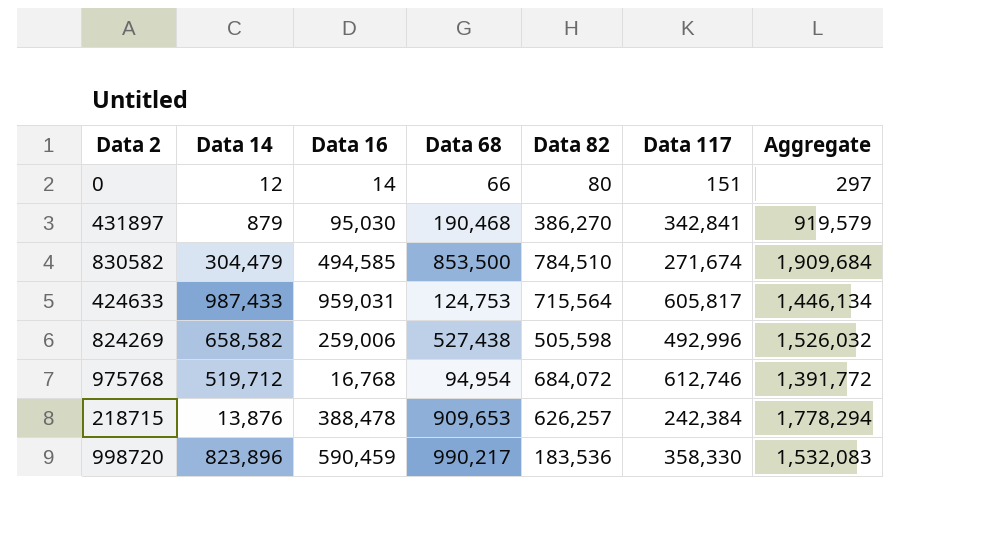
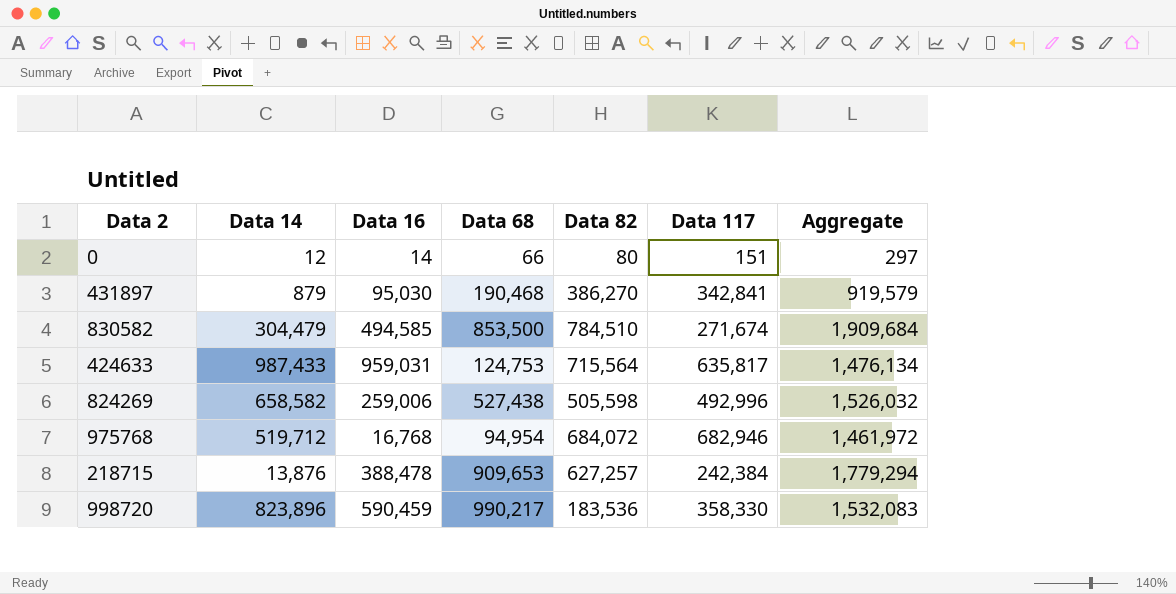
424633 | Data 117: 605,817 -> 635,817
424633 | Aggregate: 1,446,134 -> 1,476,134
975768 | Data 117: 612,746 -> 682,946
975768 | Aggregate: 1,391,772 -> 1,461,972
218715 | Data 82: 626,257 -> 627,257
218715 | Aggregate: 1,778,294 -> 1,779,294

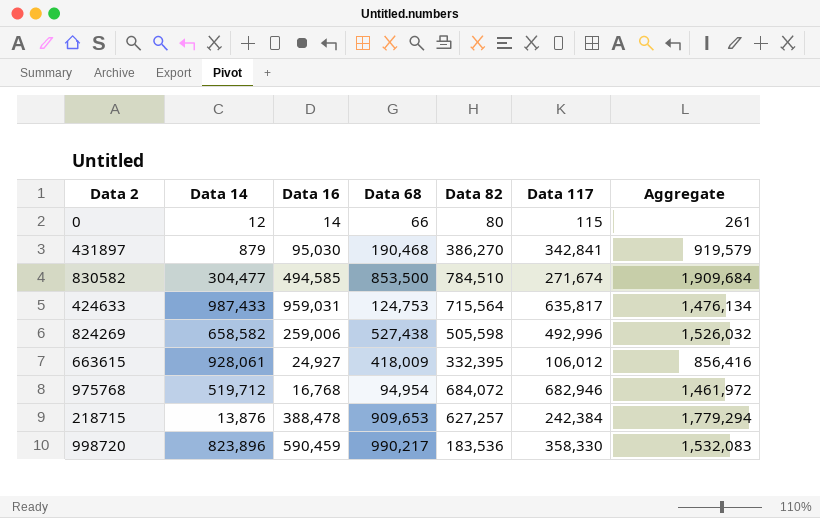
0 | Data 117: 151 -> 115
0 | Aggregate: 297 -> 261
830582 | Data 14: 304,479 -> 304,477
row 663615: none -> 928,061 | 24,927 | 418,009 | 332,395 | 106,012 | 856,416

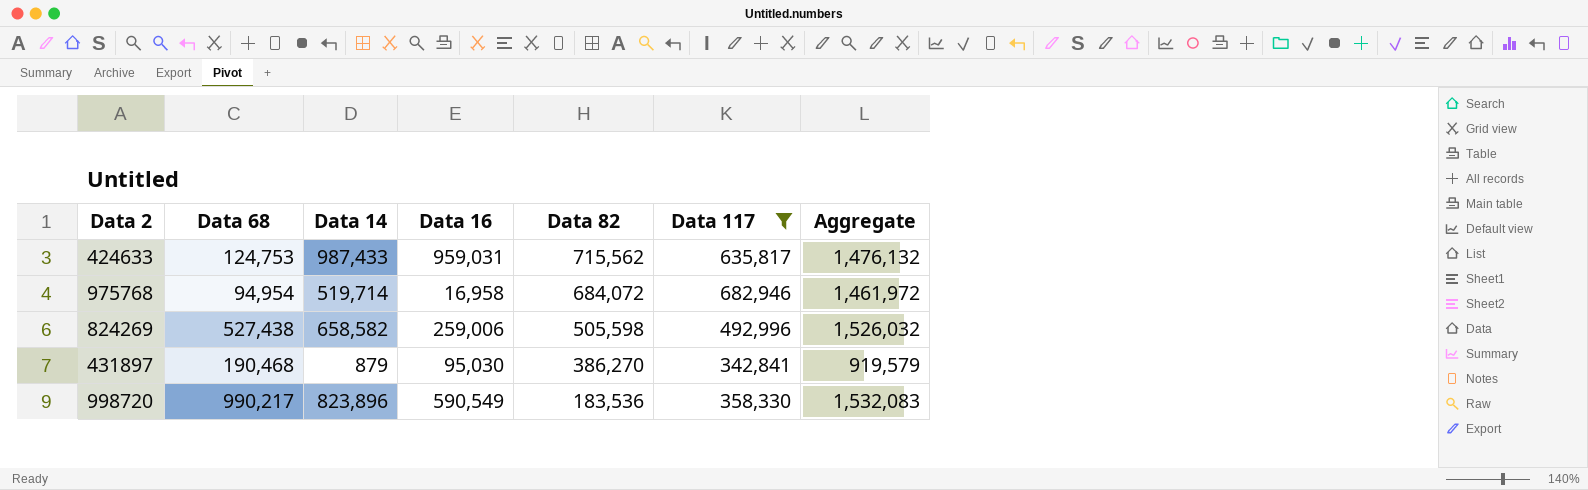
filter: none -> Data 117 >= 342,841
row order: none -> Data 82 descending
column Data 68 | position: 4 -> 2
424633 | Data 82: 715,564 -> 715,562
424633 | Aggregate: 1,476,134 -> 1,476,132
975768 | Data 14: 519,712 -> 519,714
975768 | Data 16: 16,768 -> 16,958
998720 | Data 16: 590,459 -> 590,549

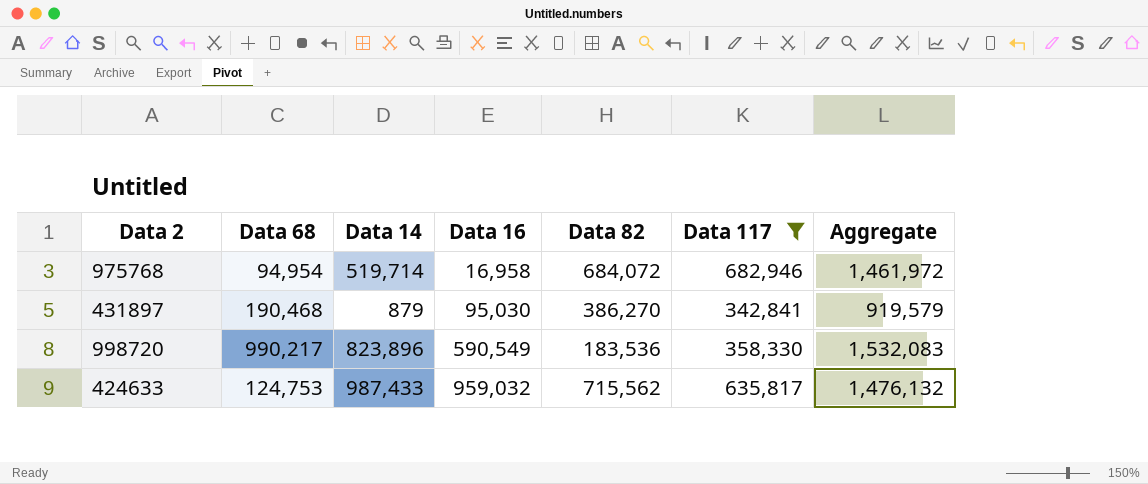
row order: Data 82 descending -> Data 16 ascending
row 824269: 527,438 | 658,582 | 259,006 | 505,598 | 492,996 | 1,526,032 -> none
424633 | Data 16: 959,031 -> 959,032

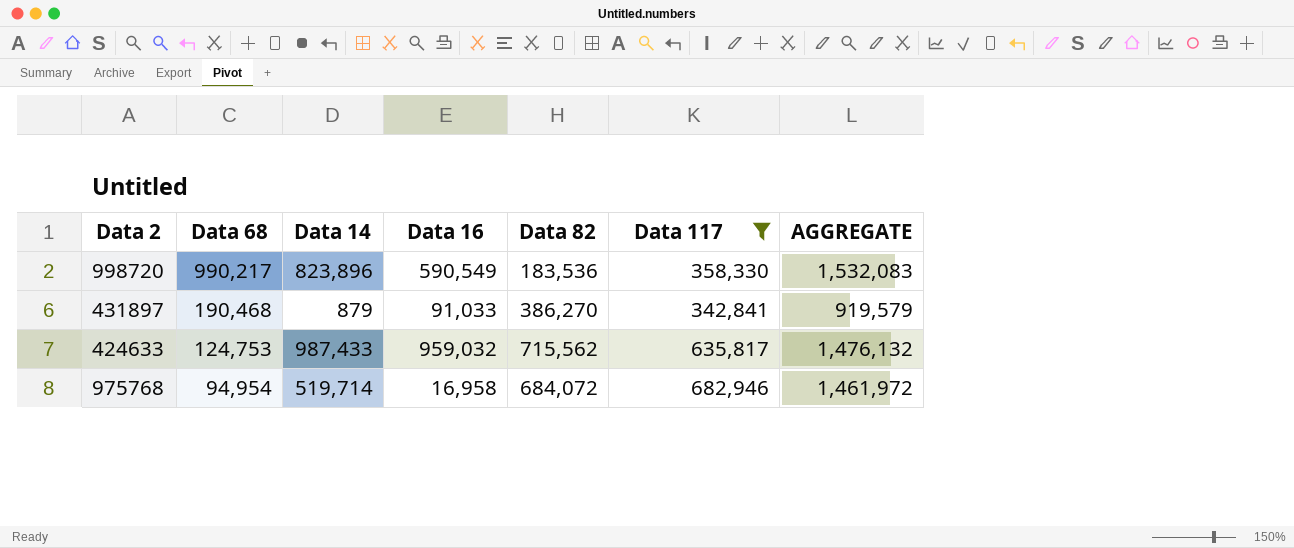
row order: Data 16 ascending -> Data 68 descending
column name: Aggregate -> AGGREGATE
431897 | Data 16: 95,030 -> 91,033

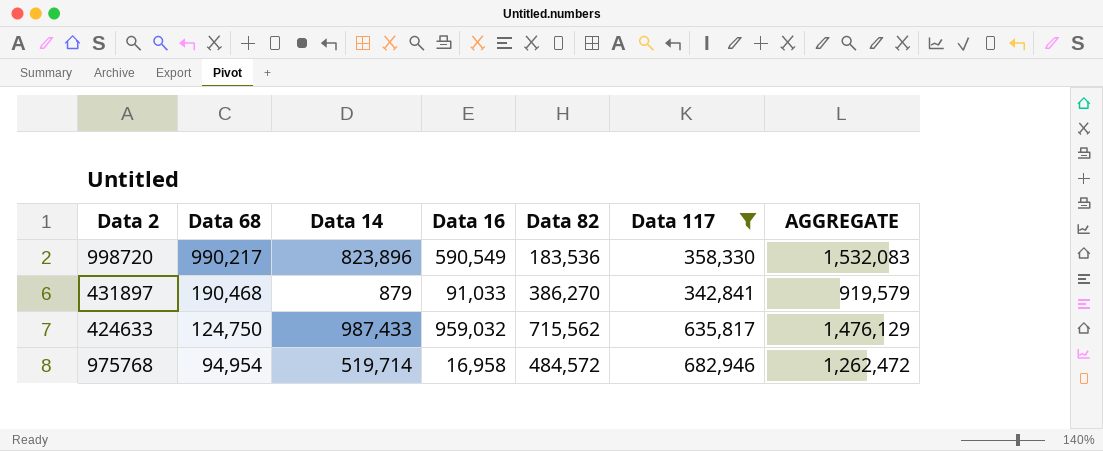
424633 | Data 68: 124,753 -> 124,750
424633 | AGGREGATE: 1,476,132 -> 1,476,129
975768 | Data 82: 684,072 -> 484,572
975768 | AGGREGATE: 1,461,972 -> 1,262,472

